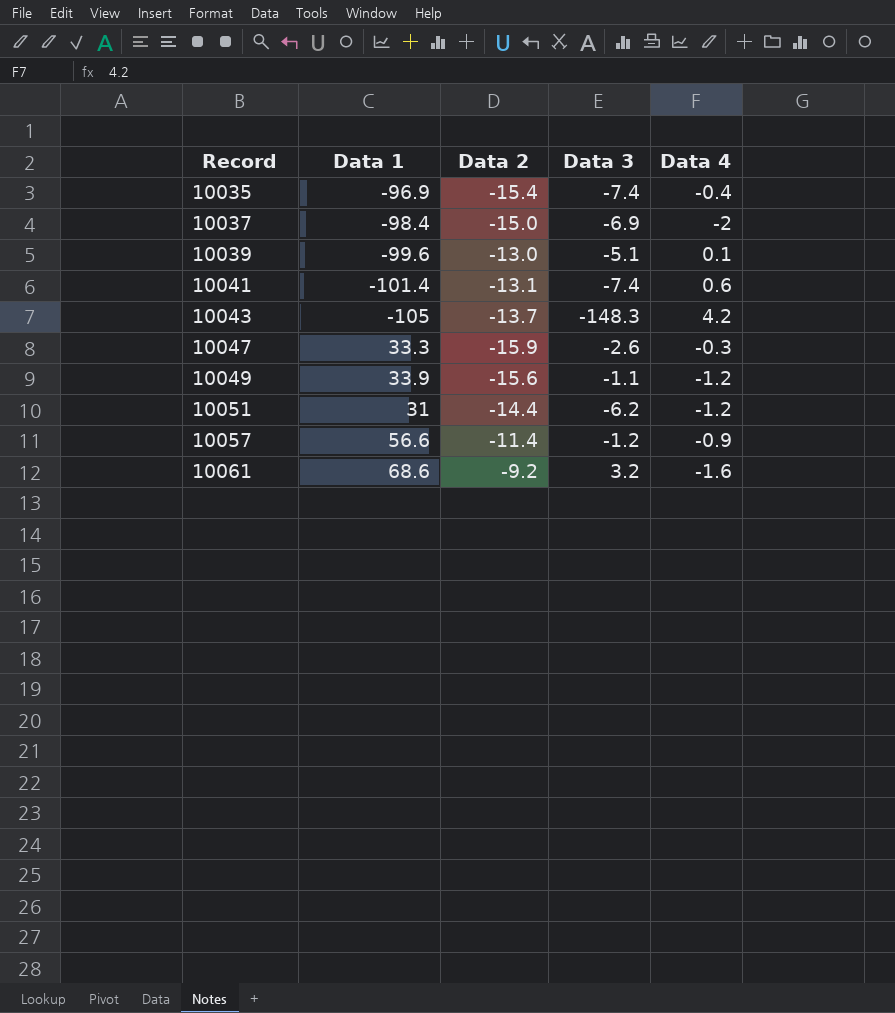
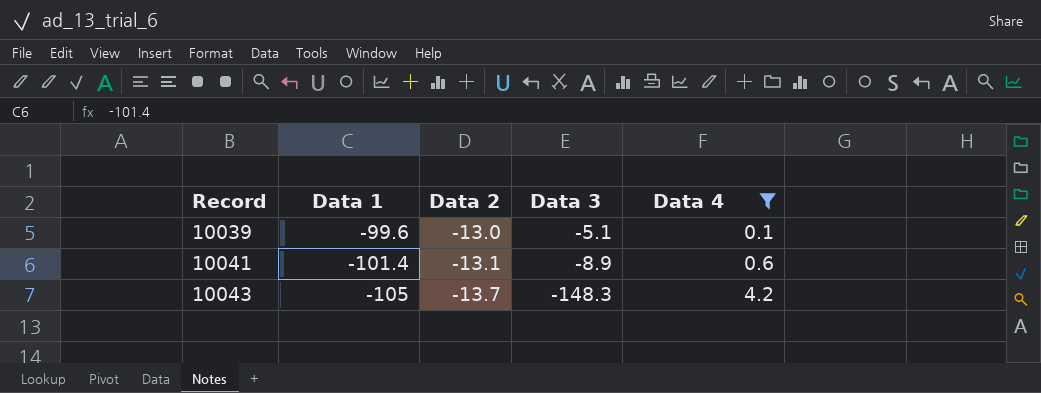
filter: none -> Data 4 >= 0.1
10041 | Data 3: -7.4 -> -8.9

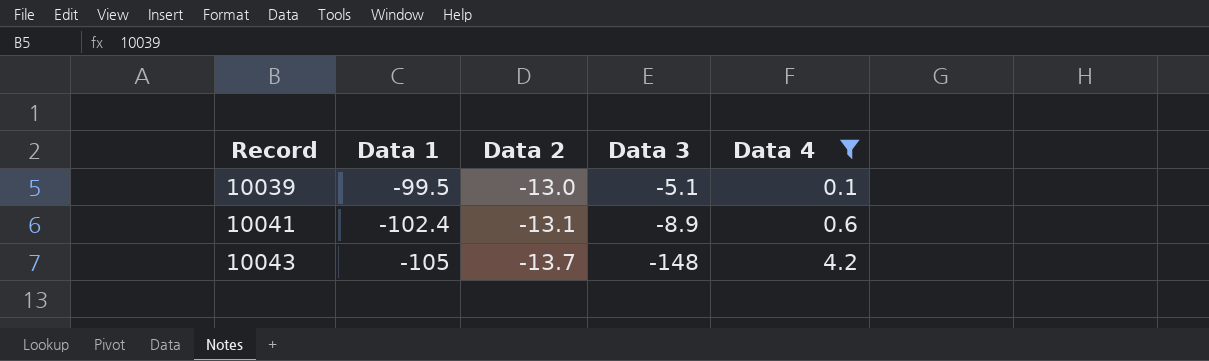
10039 | Data 1: -99.6 -> -99.5
10041 | Data 1: -101.4 -> -102.4
10043 | Data 3: -148.3 -> -148

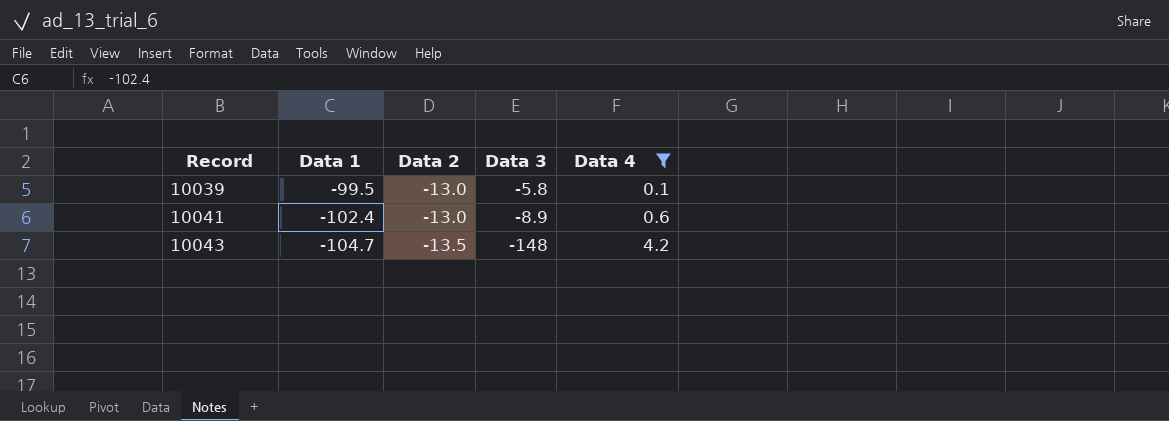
10039 | Data 3: -5.1 -> -5.8
10041 | Data 2: -13.1 -> -13.0
10043 | Data 1: -105 -> -104.7
10043 | Data 2: -13.7 -> -13.5

